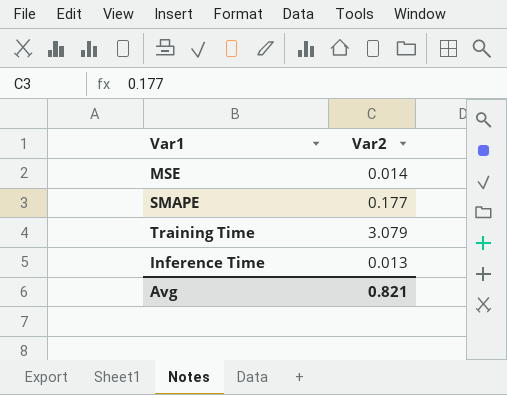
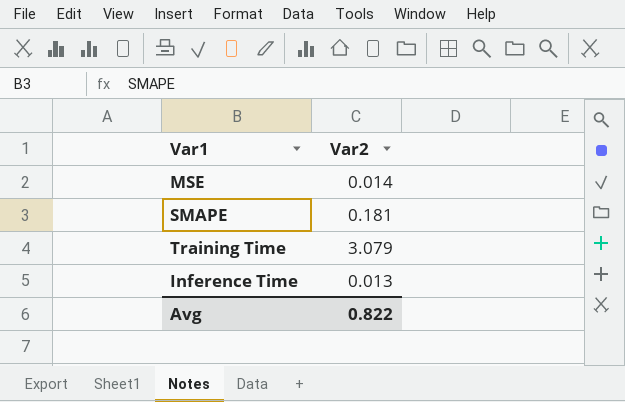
SMAPE | Var2: 0.177 -> 0.181
Avg | Var2: 0.821 -> 0.822

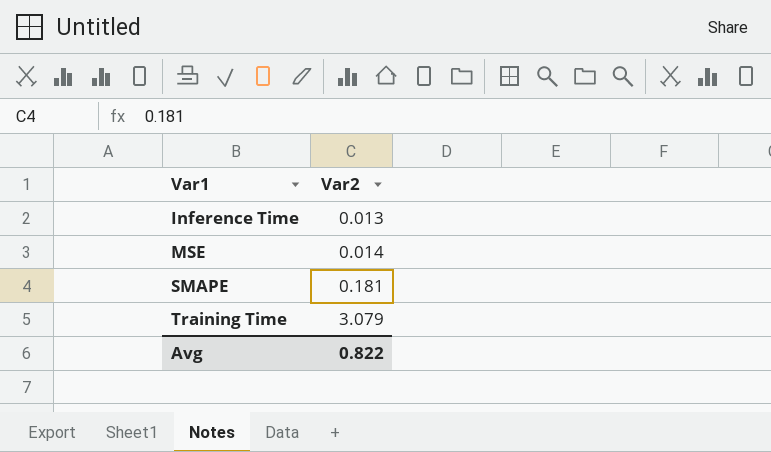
row order: none -> Var1 ascending

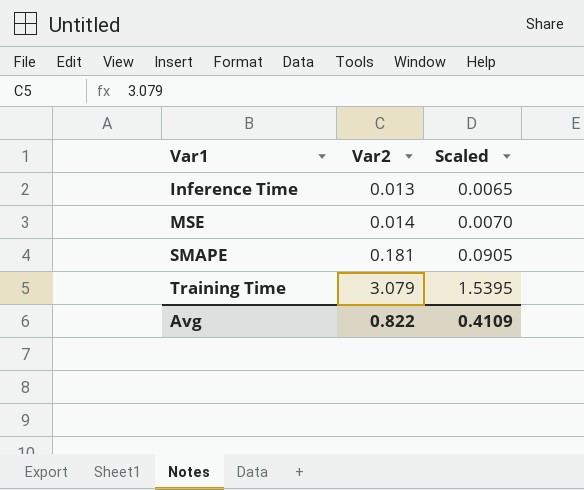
column Scaled | formula: none -> [Var2] * 0.5

